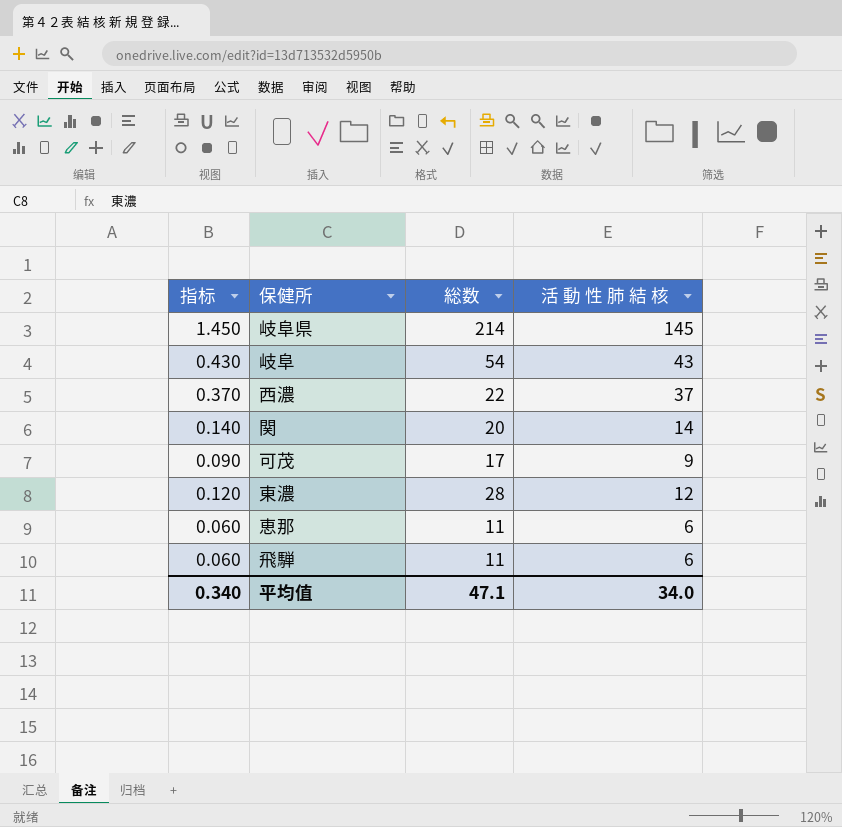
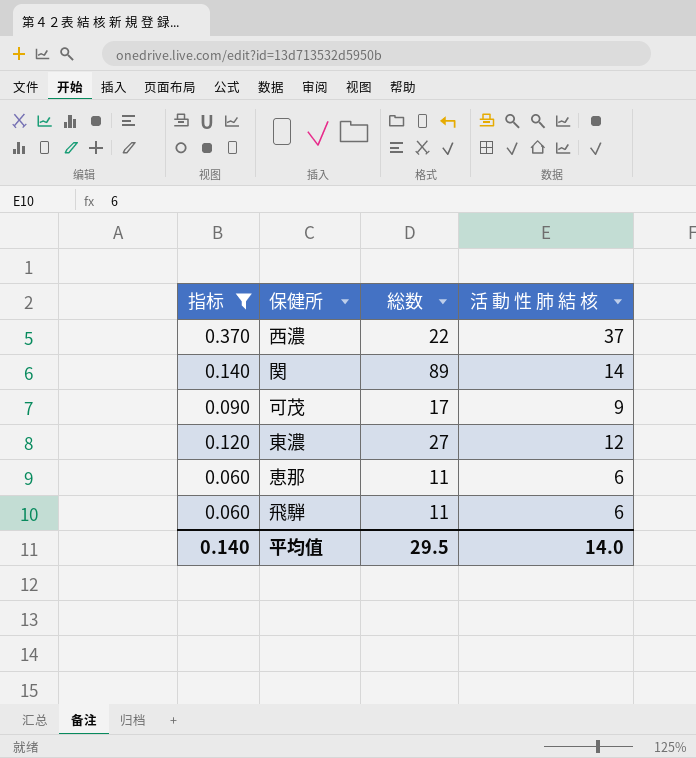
filter: none -> 指标 <= 0.370
関 | 総数: 20 -> 89
東濃 | 総数: 28 -> 27
平均值 | 指标: 0.340 -> 0.140
平均值 | 総数: 47.1 -> 29.5
平均值 | 活 動 性 肺 結 核: 34.0 -> 14.0

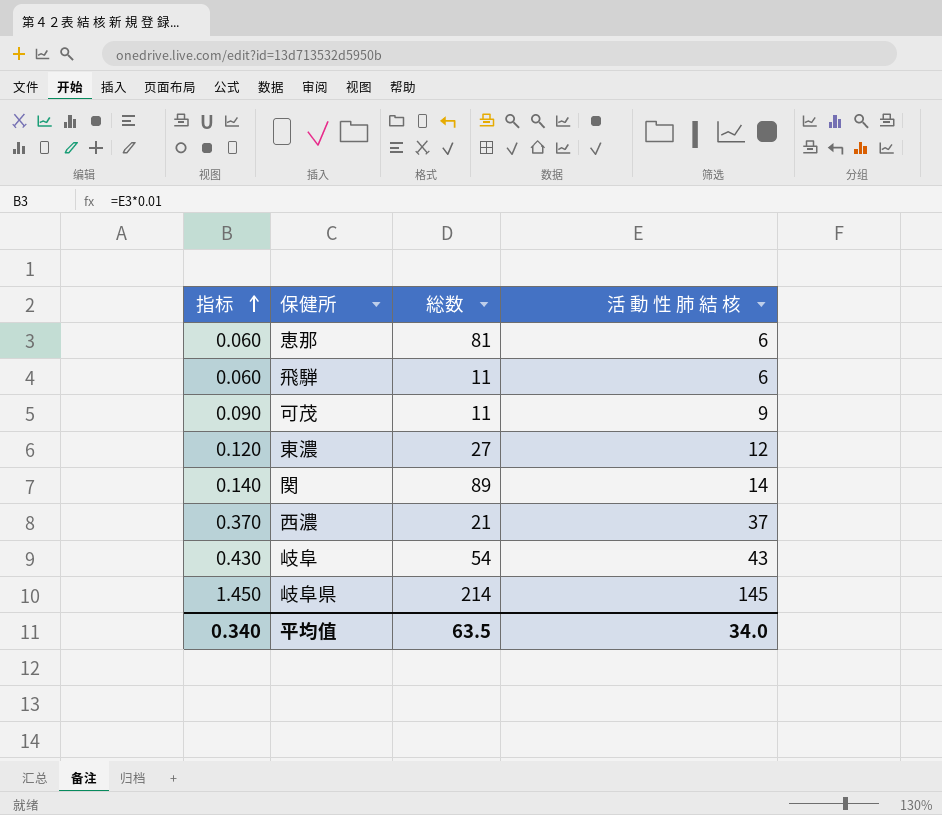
filter: 指标 <= 0.370 -> none
row order: none -> 指标 ascending
恵那 | 総数: 11 -> 81
可茂 | 総数: 17 -> 11
西濃 | 総数: 22 -> 21
平均值 | 指标: 0.140 -> 0.340
平均值 | 総数: 29.5 -> 63.5
平均值 | 活 動 性 肺 結 核: 14.0 -> 34.0

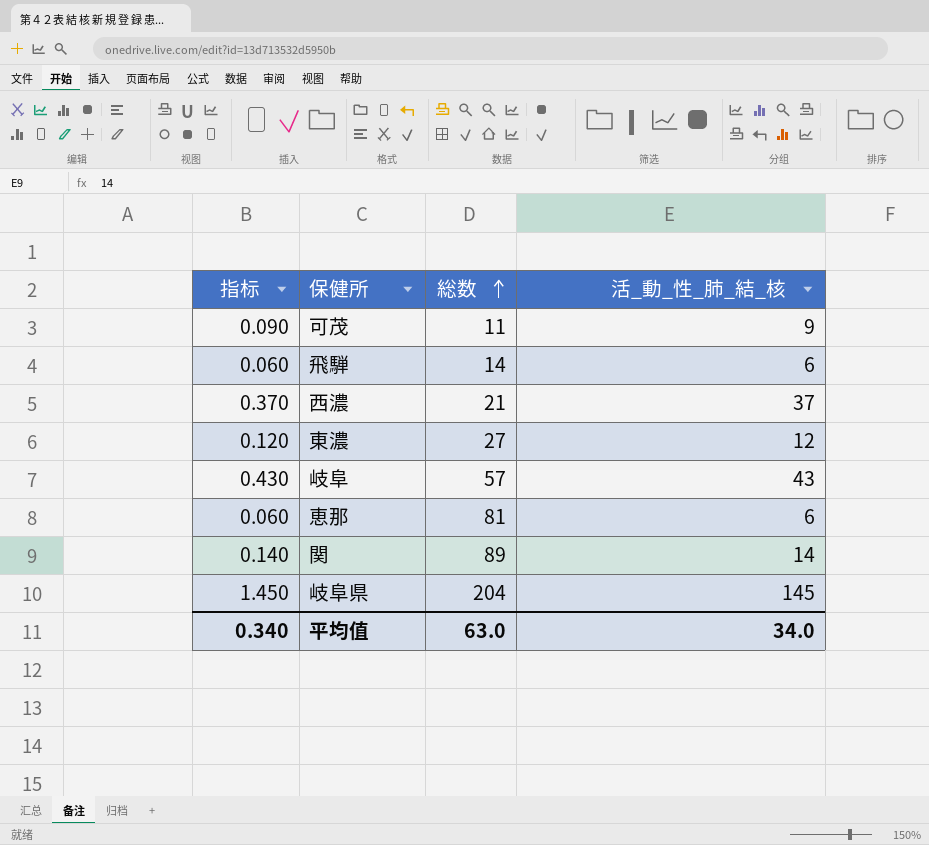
row order: 指标 ascending -> 総数 ascending
column name: 活 動 性 肺 結 核 -> 活_動_性_肺_結_核
飛騨 | 総数: 11 -> 14
岐阜 | 総数: 54 -> 57
岐阜県 | 総数: 214 -> 204
平均值 | 総数: 63.5 -> 63.0

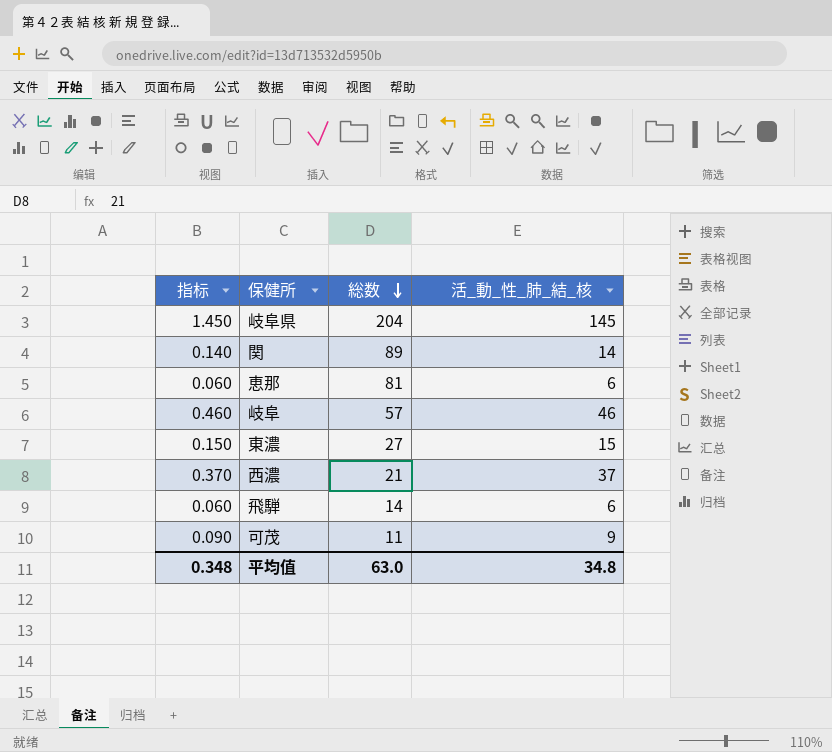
row order: 総数 ascending -> 総数 descending
岐阜 | 指标: 0.430 -> 0.460
岐阜 | 活_動_性_肺_結_核: 43 -> 46
東濃 | 指标: 0.120 -> 0.150
東濃 | 活_動_性_肺_結_核: 12 -> 15
平均值 | 指标: 0.340 -> 0.348
平均值 | 活_動_性_肺_結_核: 34.0 -> 34.8

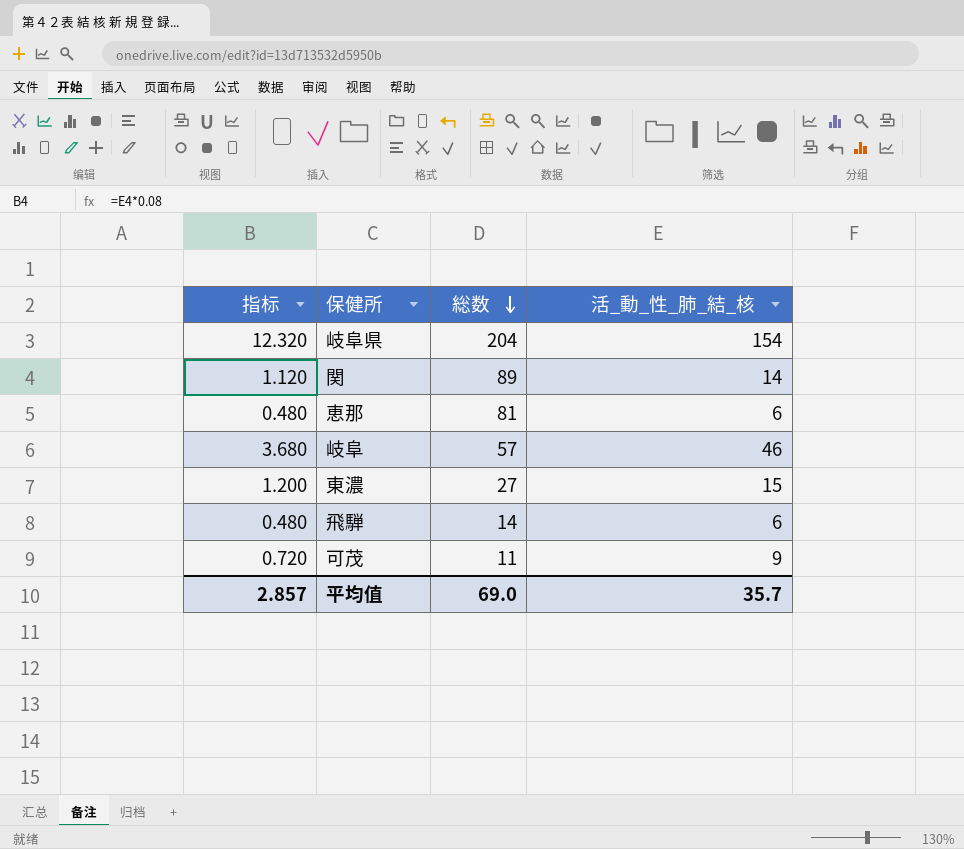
column 指标 | formula: [活_動_性_肺_結_核] * 0.01 -> [活_動_性_肺_結_核] * 0.08
row 西濃: 0.370 | 21 | 37 -> none
岐阜県 | 活_動_性_肺_結_核: 145 -> 154
平均值 | 指标: 0.348 -> 2.857
平均值 | 総数: 63.0 -> 69.0
平均值 | 活_動_性_肺_結_核: 34.8 -> 35.7

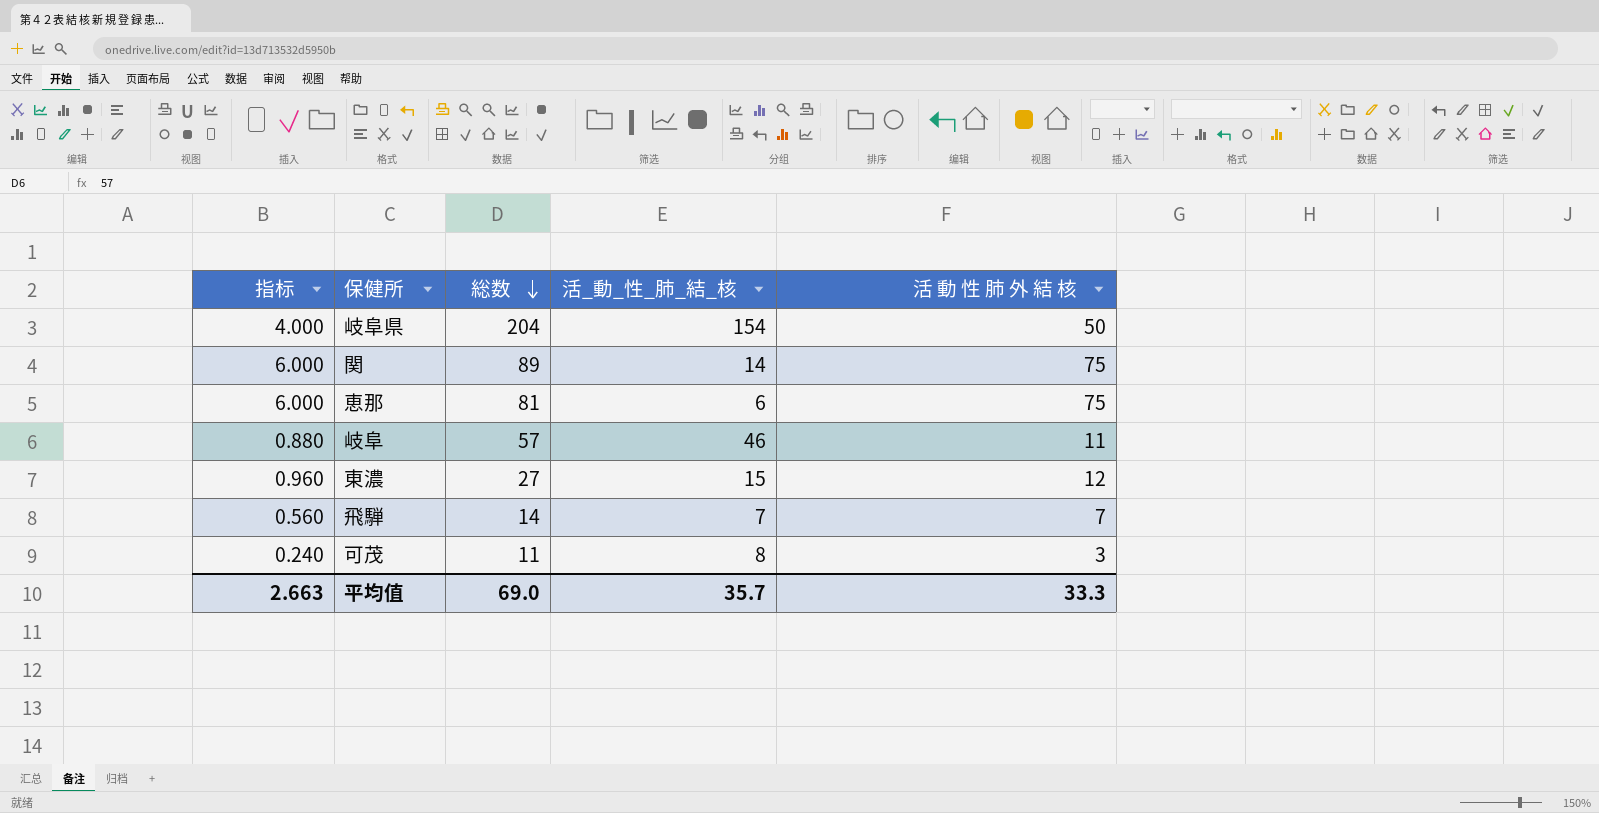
column 指标 | formula: [活_動_性_肺_結_核] * 0.08 -> [活 動 性 肺 外 結 核] * 0.08
column 活 動 性 肺 外 結 核 | formula: none -> [総数] - [活_動_性_肺_結_核]
飛騨 | 活_動_性_肺_結_核: 6 -> 7
可茂 | 活_動_性_肺_結_核: 9 -> 8
平均值 | 指标: 2.857 -> 2.663

